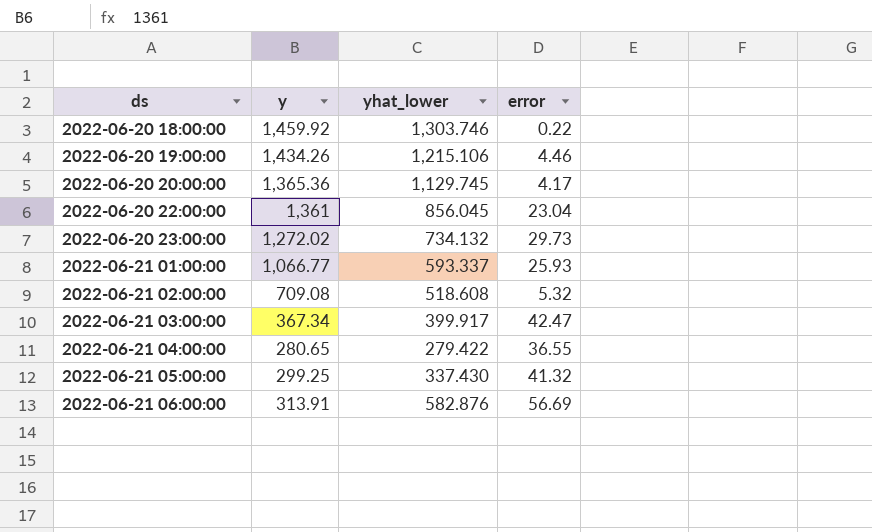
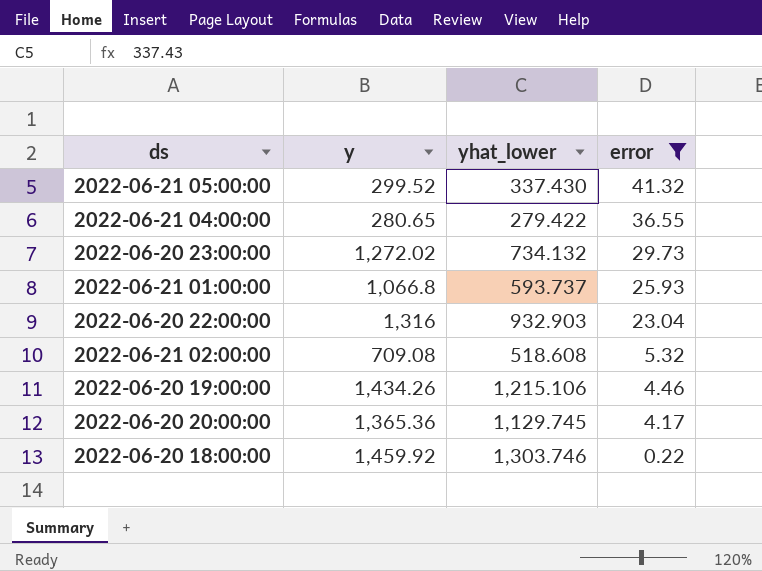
filter: none -> error <= 41.32
row order: ds ascending -> error descending
2022-06-21 05:00:00 | y: 299.25 -> 299.52
2022-06-21 01:00:00 | y: 1,066.77 -> 1,066.8
2022-06-21 01:00:00 | yhat_lower: 593.337 -> 593.737
2022-06-20 22:00:00 | y: 1,361 -> 1,316
2022-06-20 22:00:00 | yhat_lower: 856.045 -> 932.903

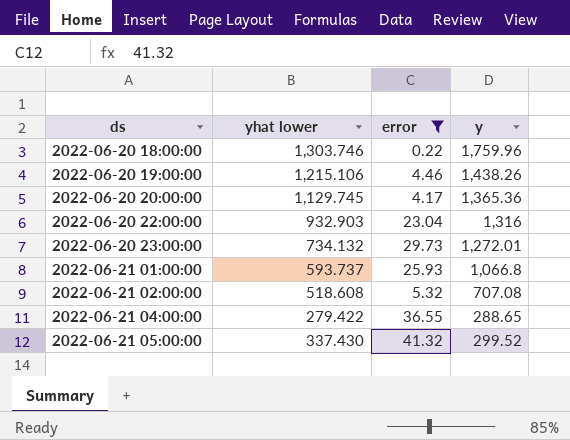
row order: error descending -> ds ascending
column name: yhat_lower -> yhat lower
column y | position: 2 -> 4
2022-06-20 18:00:00 | y: 1,459.92 -> 1,759.96
2022-06-20 19:00:00 | y: 1,434.26 -> 1,438.26
2022-06-20 23:00:00 | y: 1,272.02 -> 1,272.01
2022-06-21 02:00:00 | y: 709.08 -> 707.08
2022-06-21 04:00:00 | y: 280.65 -> 288.65

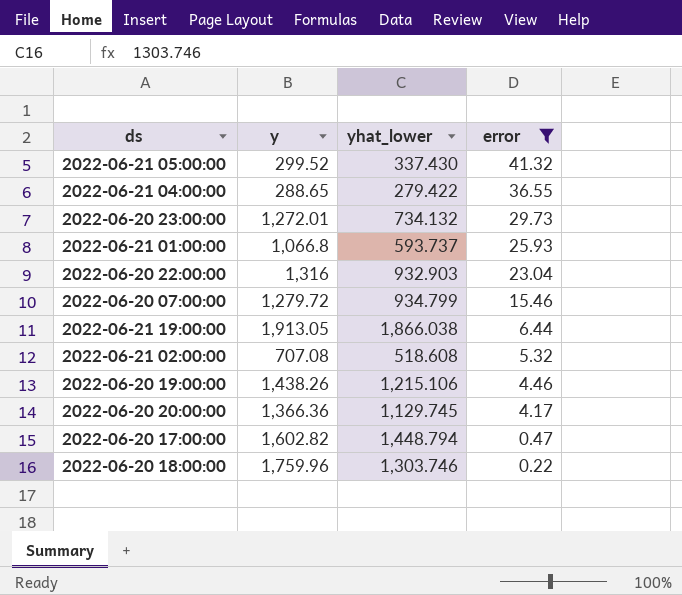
row order: ds ascending -> error descending
column y | position: 4 -> 2
column name: yhat lower -> yhat_lower
row 2022-06-20 07:00:00: none -> 1,279.72 | 934.799 | 15.46
row 2022-06-21 19:00:00: none -> 1,913.05 | 1,866.038 | 6.44
2022-06-20 20:00:00 | y: 1,365.36 -> 1,366.36
row 2022-06-20 17:00:00: none -> 1,602.82 | 1,448.794 | 0.47

